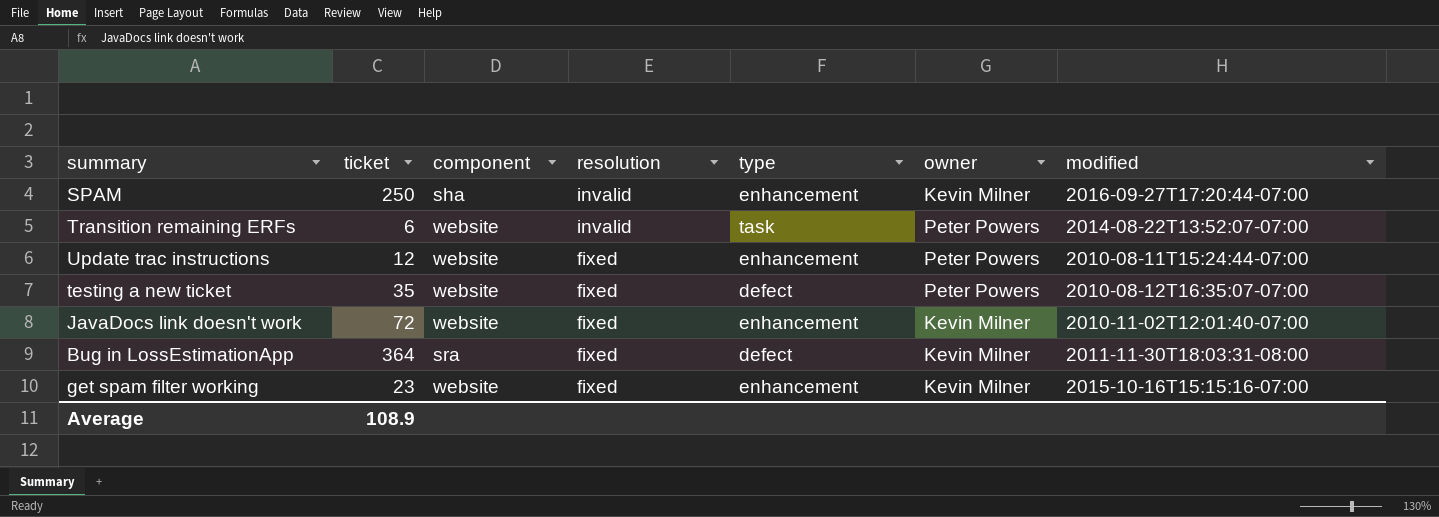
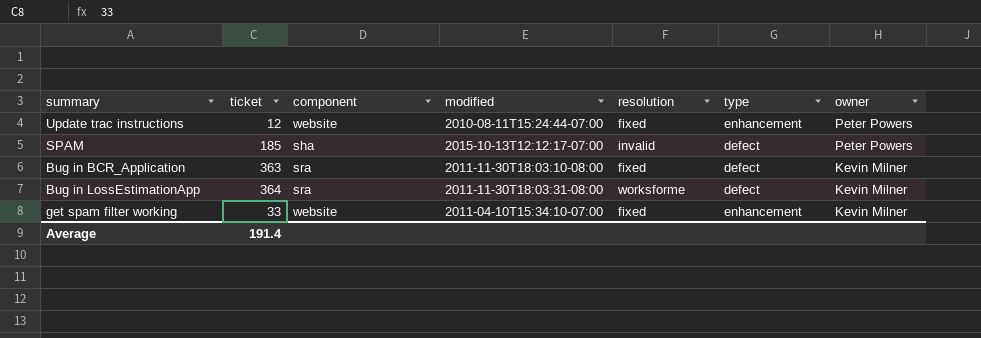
row order: resolution descending -> owner descending
column modified | position: 7 -> 4
row Transition remaining ERFs: 6 | website | invalid | task | Peter Powers | 2014-08-22T13:52:07-07:00 -> none
row testing a new ticket: 35 | website | fixed | defect | Peter Powers | 2010-08-12T16:35:07-07:00 -> none
row JavaDocs link doesn't work: 72 | website | fixed | enhancement | Kevin Milner | 2010-11-02T12:01:40-07:00 -> none
SPAM | ticket: 250 -> 185
SPAM | modified: 2016-09-27T17:20:44-07:00 -> 2015-10-13T12:12:17-07:00
SPAM | type: enhancement -> defect
SPAM | owner: Kevin Milner -> Peter Powers
row Bug in BCR_Application: none -> 363 | sra | 2011-11-30T18:03:10-08:00 | fixed | defect | Kevin Milner
Bug in LossEstimationApp | resolution: fixed -> worksforme
get spam filter working | ticket: 23 -> 33
get spam filter working | modified: 2015-10-16T15:15:16-07:00 -> 2011-04-10T15:34:10-07:00
Average | ticket: 108.9 -> 191.4

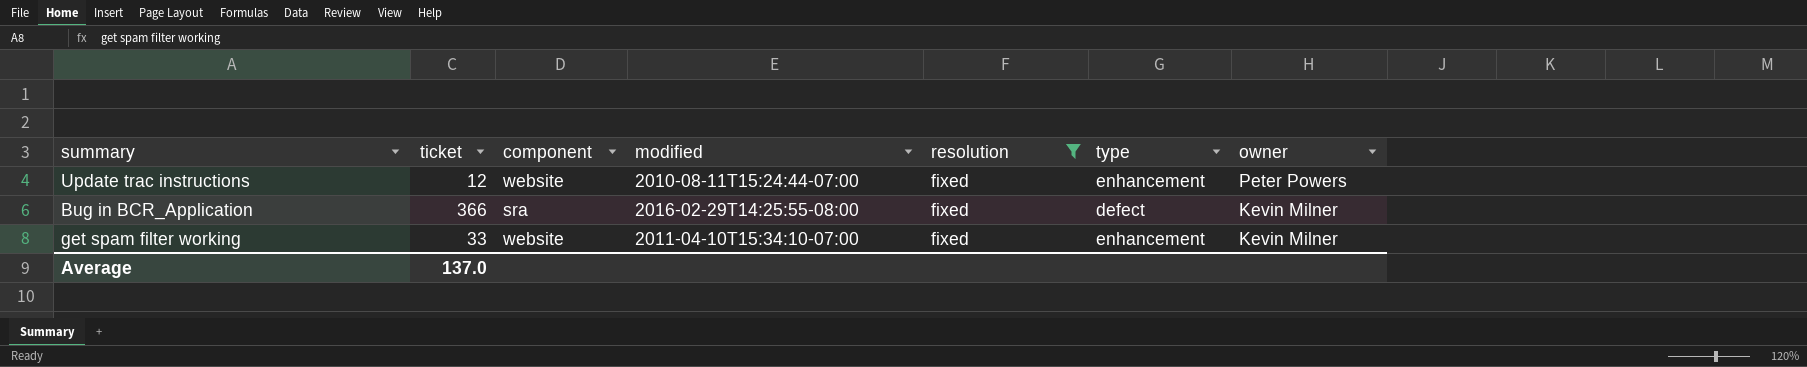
filter: none -> resolution = fixed
Bug in BCR_Application | ticket: 363 -> 366
Bug in BCR_Application | modified: 2011-11-30T18:03:10-08:00 -> 2016-02-29T14:25:55-08:00
Average | ticket: 191.4 -> 137.0

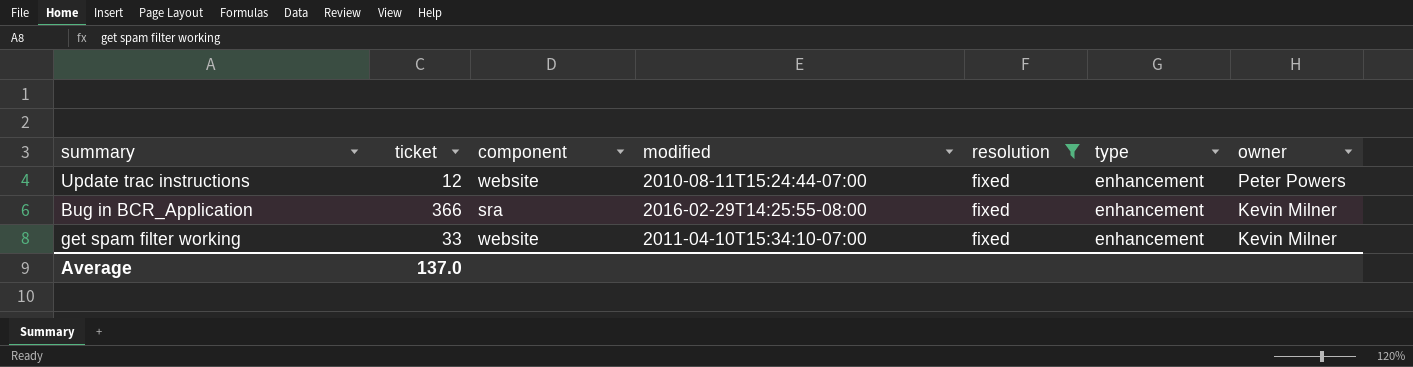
Bug in BCR_Application | type: defect -> enhancement

